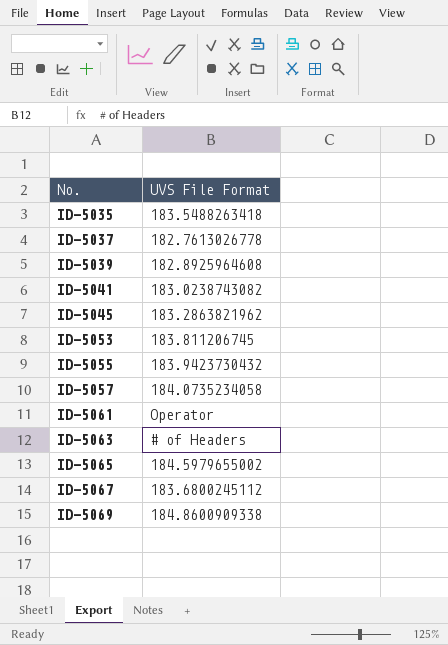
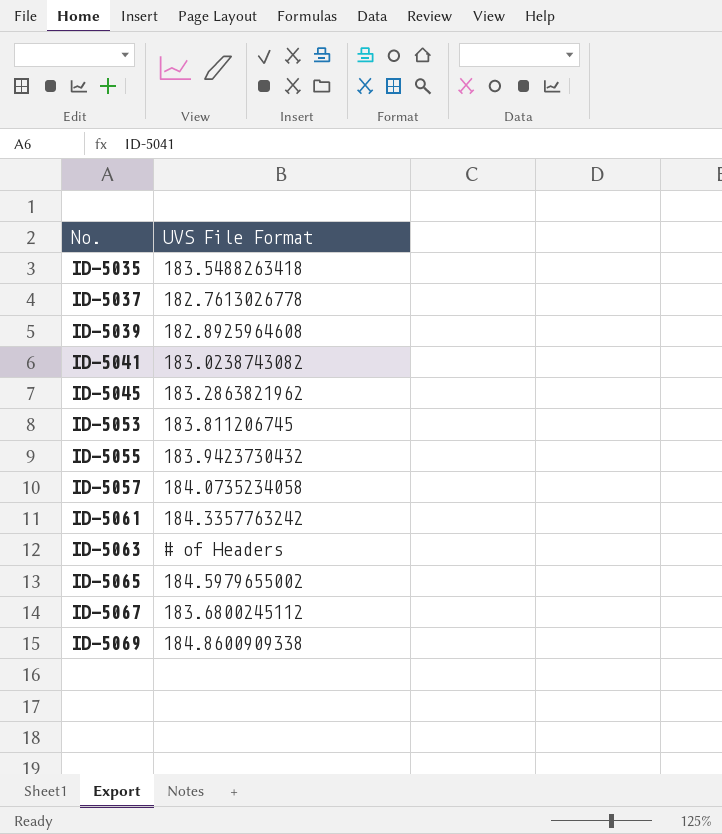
ID-5061 | UVS File Format: Operator -> 184.3357763242

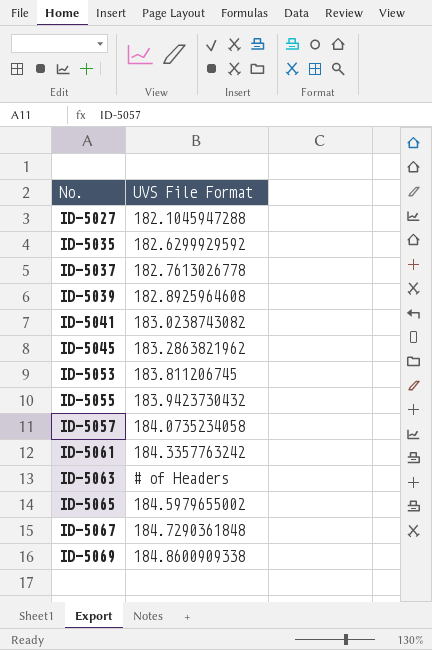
row ID-5027: none -> 182.1045947288
ID-5035 | UVS File Format: 183.5488263418 -> 182.6299929592
ID-5067 | UVS File Format: 183.6800245112 -> 184.7290361848

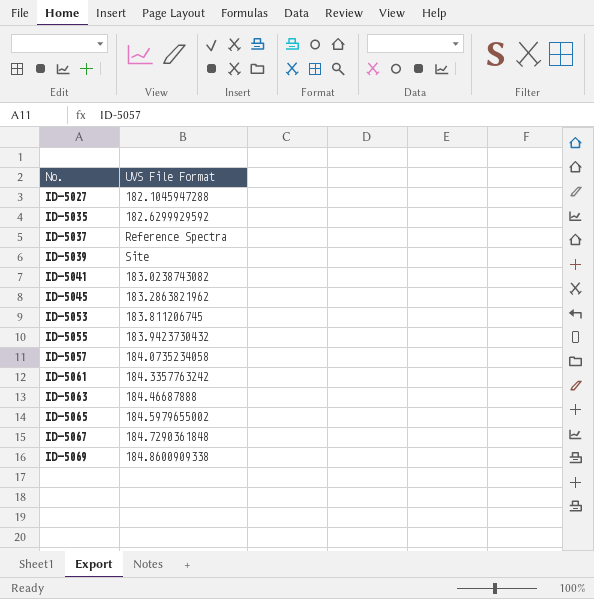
ID-5037 | UVS File Format: 182.7613026778 -> Reference Spectra
ID-5039 | UVS File Format: 182.8925964608 -> Site
ID-5063 | UVS File Format: # of Headers -> 184.46687888

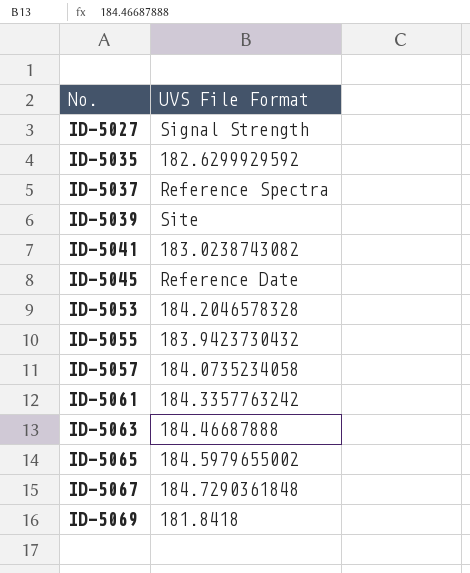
ID-5027 | UVS File Format: 182.1045947288 -> Signal Strength
ID-5045 | UVS File Format: 183.2863821962 -> Reference Date
ID-5053 | UVS File Format: 183.811206745 -> 184.2046578328
ID-5069 | UVS File Format: 184.8600909338 -> 181.8418

